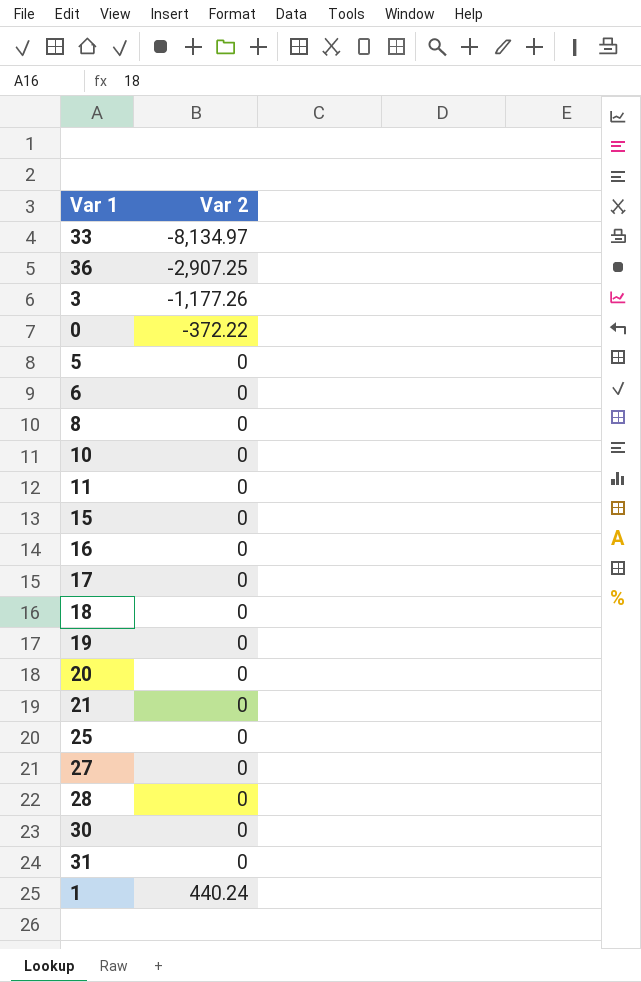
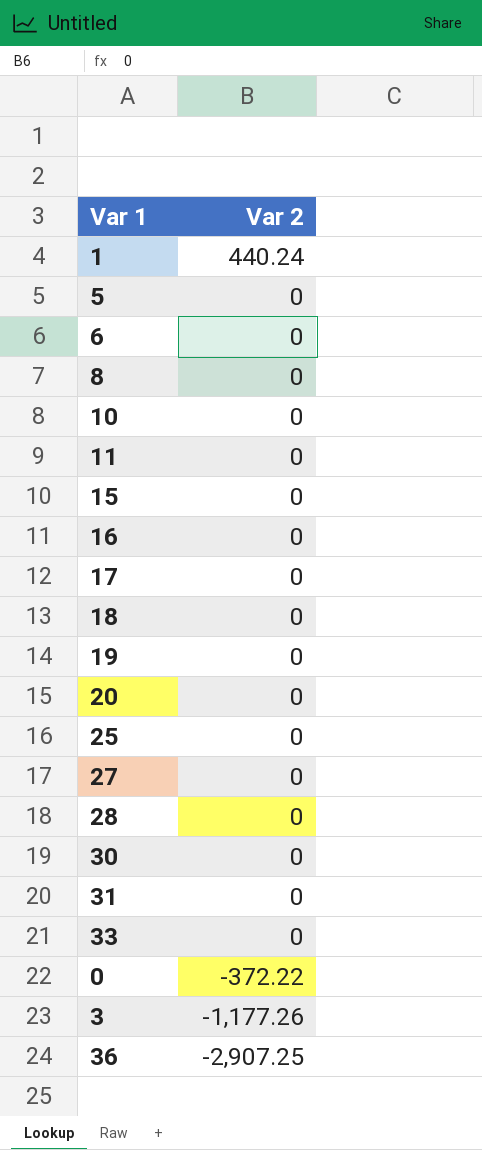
row order: Var 2 ascending -> Var 2 descending
row 21: 0 -> none
33 | Var 2: -8,134.97 -> 0

